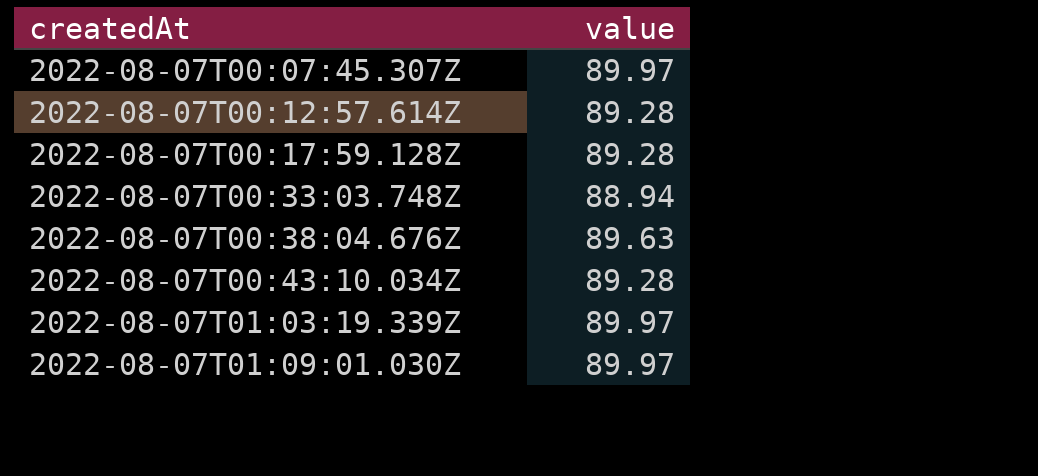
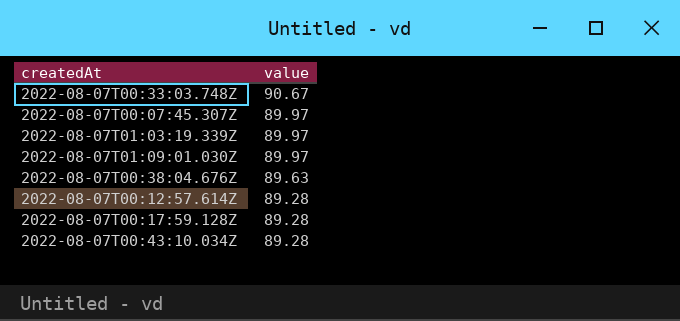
row order: createdAt ascending -> value descending
2022-08-07T00:33:03.748Z | value: 88.94 -> 90.67

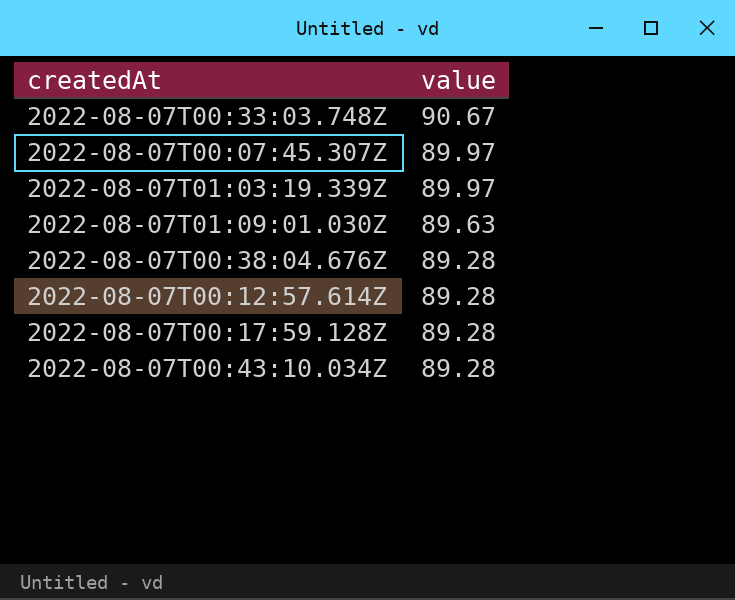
2022-08-07T01:09:01.030Z | value: 89.97 -> 89.63
2022-08-07T00:38:04.676Z | value: 89.63 -> 89.28

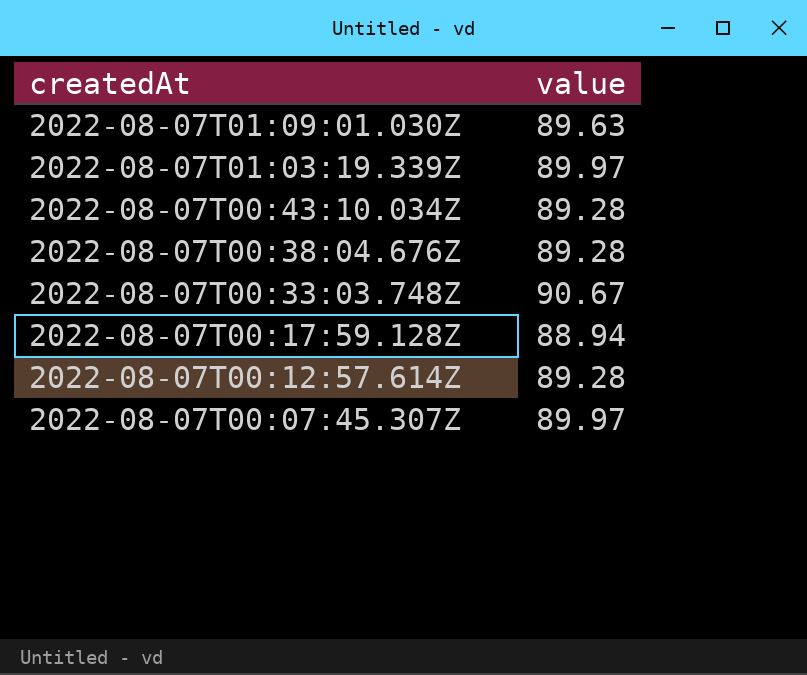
row order: value descending -> createdAt descending
2022-08-07T00:17:59.128Z | value: 89.28 -> 88.94

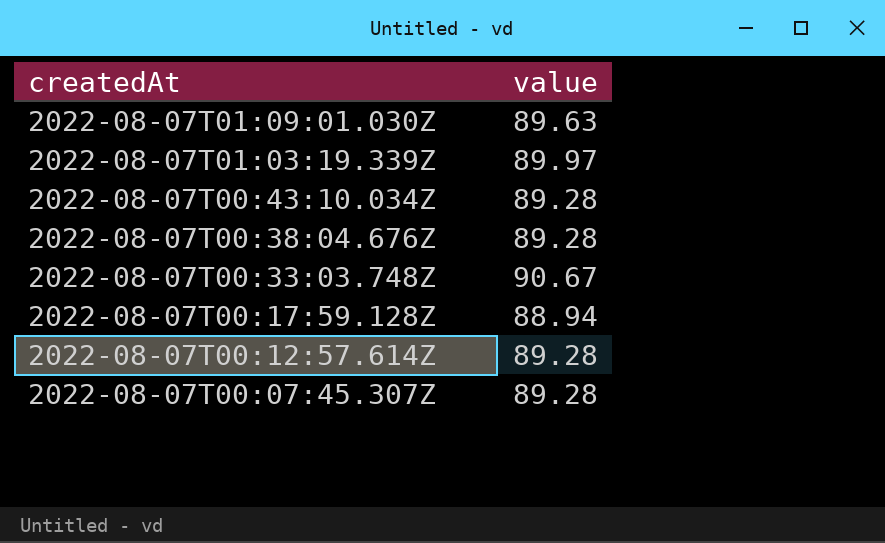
2022-08-07T00:07:45.307Z | value: 89.97 -> 89.28

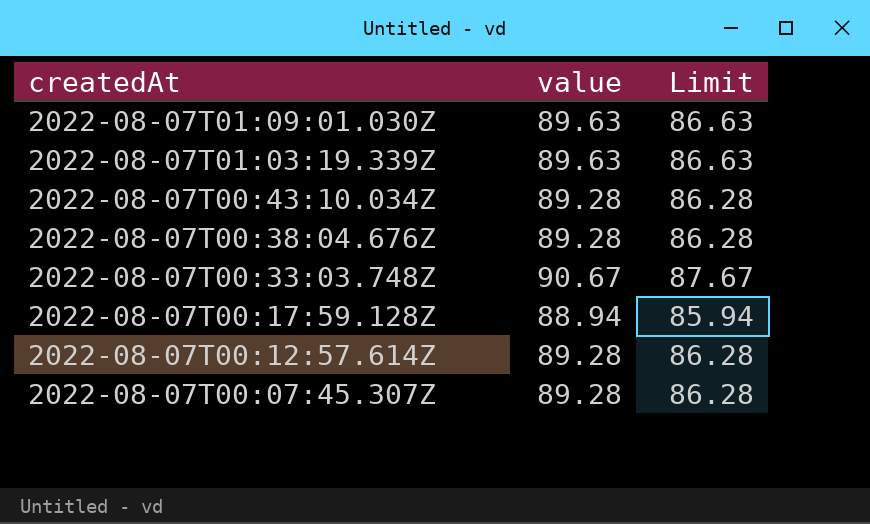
column Limit | formula: none -> [value] - 3
2022-08-07T01:03:19.339Z | value: 89.97 -> 89.63

